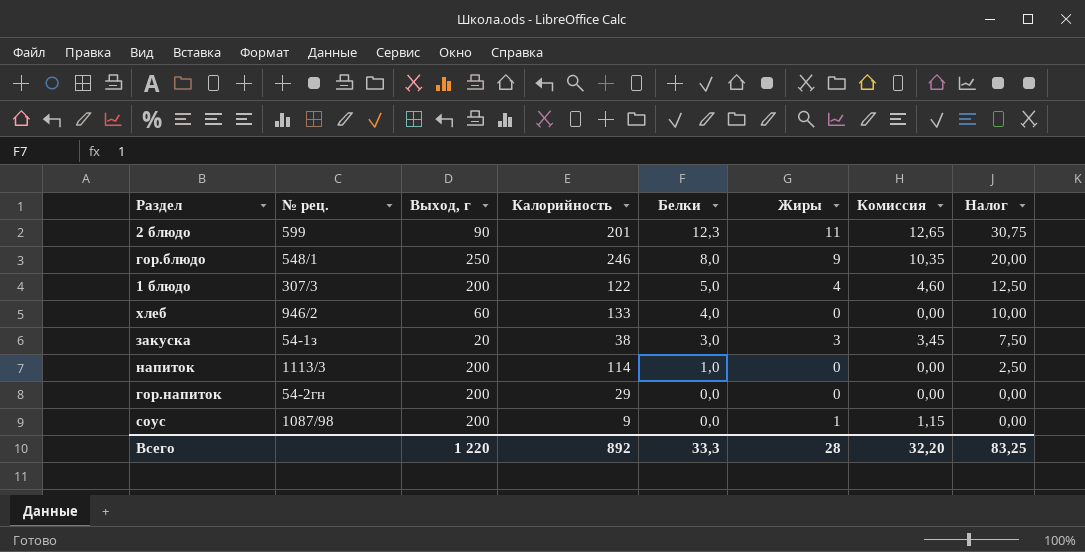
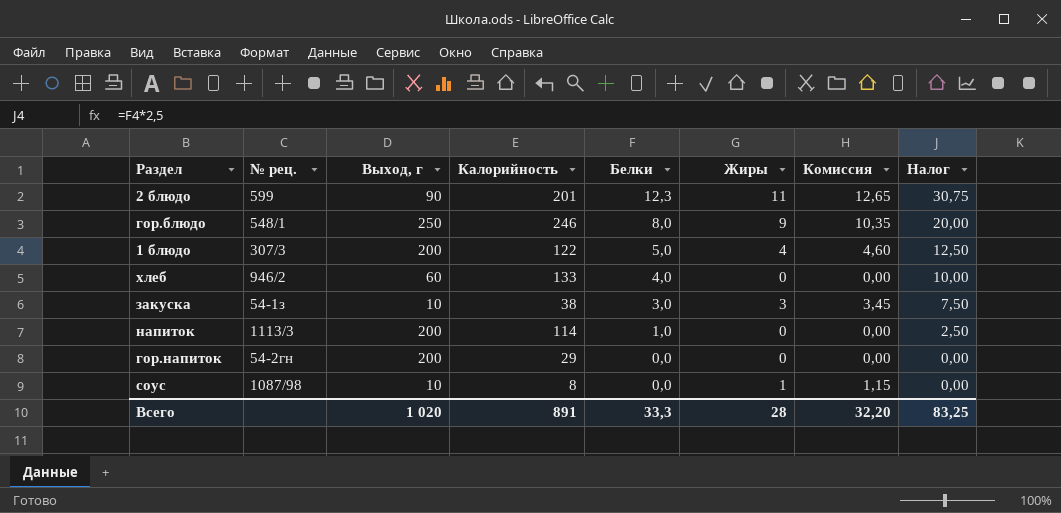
закуска | Выход, г: 20 -> 10
соус | Выход, г: 200 -> 10
соус | Калорийность: 9 -> 8
Всего | Выход, г: 1 220 -> 1 020
Всего | Калорийность: 892 -> 891

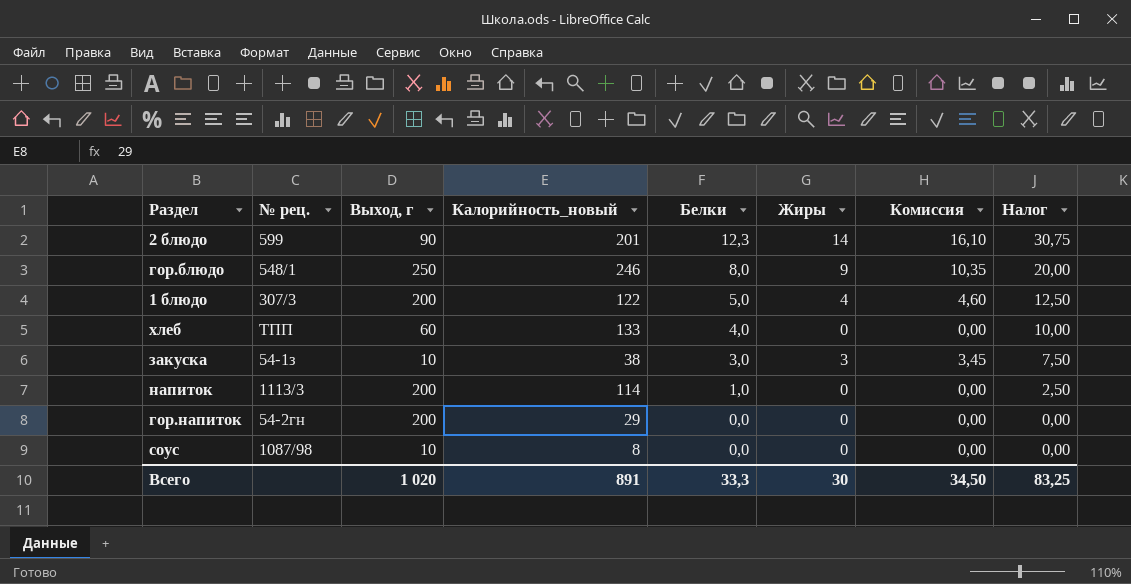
column name: Калорийность -> Калорийность_новый
2 блюдо | Жиры: 11 -> 14
2 блюдо | Комиссия: 12,65 -> 16,10
хлеб | № рец.: 946/2 -> ТПП
соус | Жиры: 1 -> 0
соус | Комиссия: 1,15 -> 0,00
Всего | Жиры: 28 -> 30
Всего | Комиссия: 32,20 -> 34,50

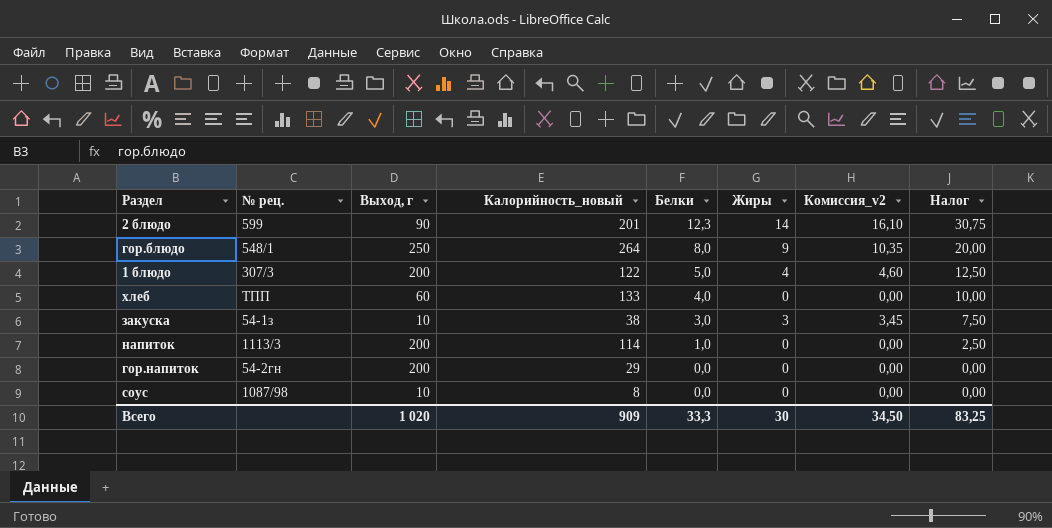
column name: Комиссия -> Комиссия_v2
гор.блюдо | Калорийность_новый: 246 -> 264
Всего | Калорийность_новый: 891 -> 909

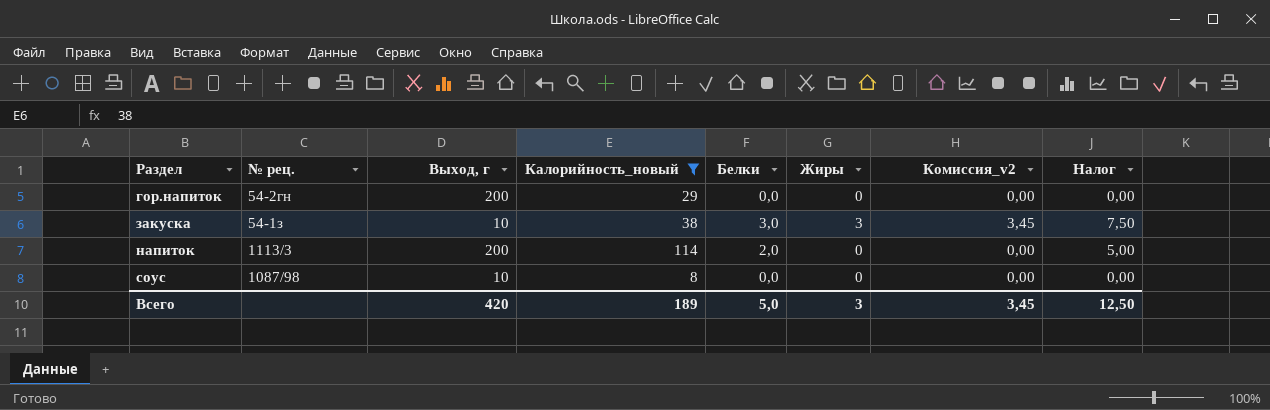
filter: none -> Калорийность_новый <= 114
row order: Белки descending -> Раздел ascending
напиток | Белки: 1,0 -> 2,0
напиток | Налог: 2,50 -> 5,00
Всего | Выход, г: 1 020 -> 420
Всего | Калорийность_новый: 909 -> 189
Всего | Белки: 33,3 -> 5,0
Всего | Жиры: 30 -> 3
Всего | Комиссия_v2: 34,50 -> 3,45
Всего | Налог: 83,25 -> 12,50

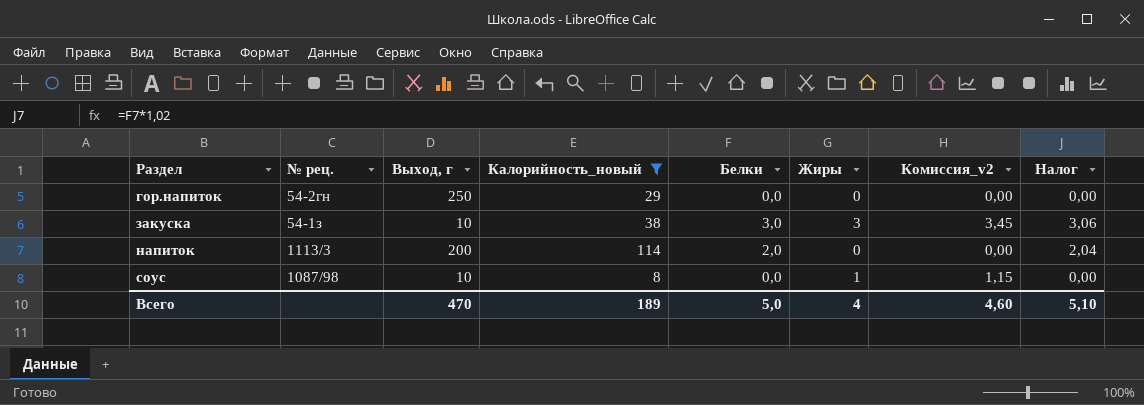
column Налог | formula: [Белки] * 2,5 -> [Белки] * 1,02
гор.напиток | Выход, г: 200 -> 250
соус | Жиры: 0 -> 1
соус | Комиссия_v2: 0,00 -> 1,15
Всего | Выход, г: 420 -> 470
Всего | Жиры: 3 -> 4
Всего | Комиссия_v2: 3,45 -> 4,60
Всего | Налог: 12,50 -> 5,10

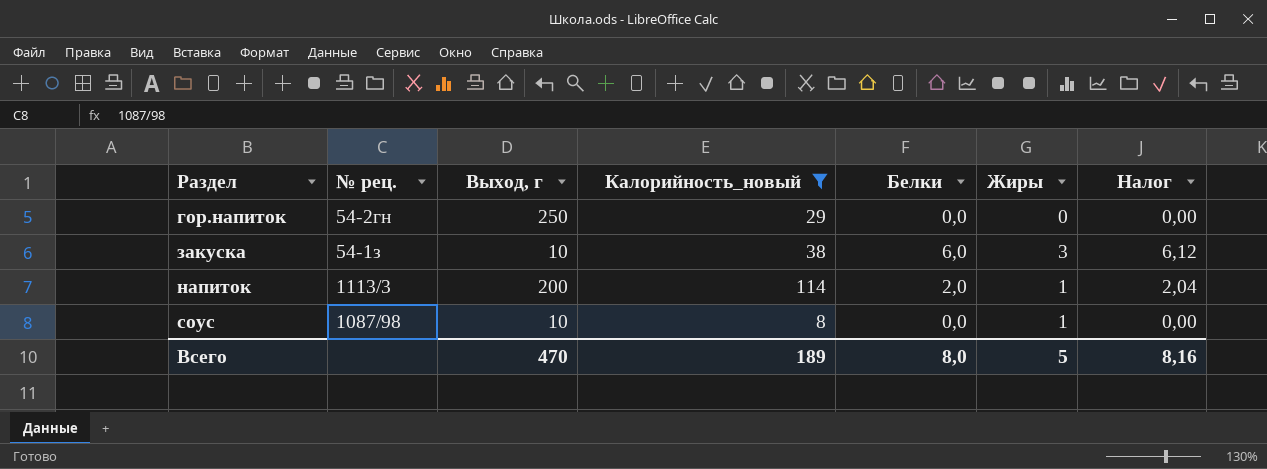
column Комиссия_v2 | formula: [Жиры] * 1,15 -> none
закуска | Белки: 3,0 -> 6,0
закуска | Налог: 3,06 -> 6,12
напиток | Жиры: 0 -> 1
Всего | Белки: 5,0 -> 8,0
Всего | Жиры: 4 -> 5
Всего | Налог: 5,10 -> 8,16

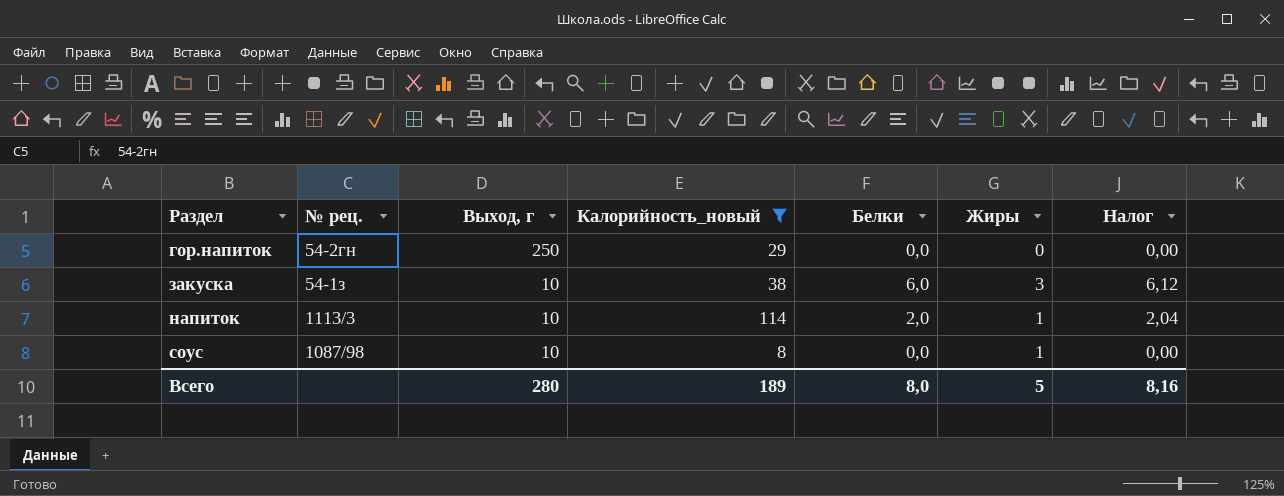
напиток | Выход, г: 200 -> 10
Всего | Выход, г: 470 -> 280

